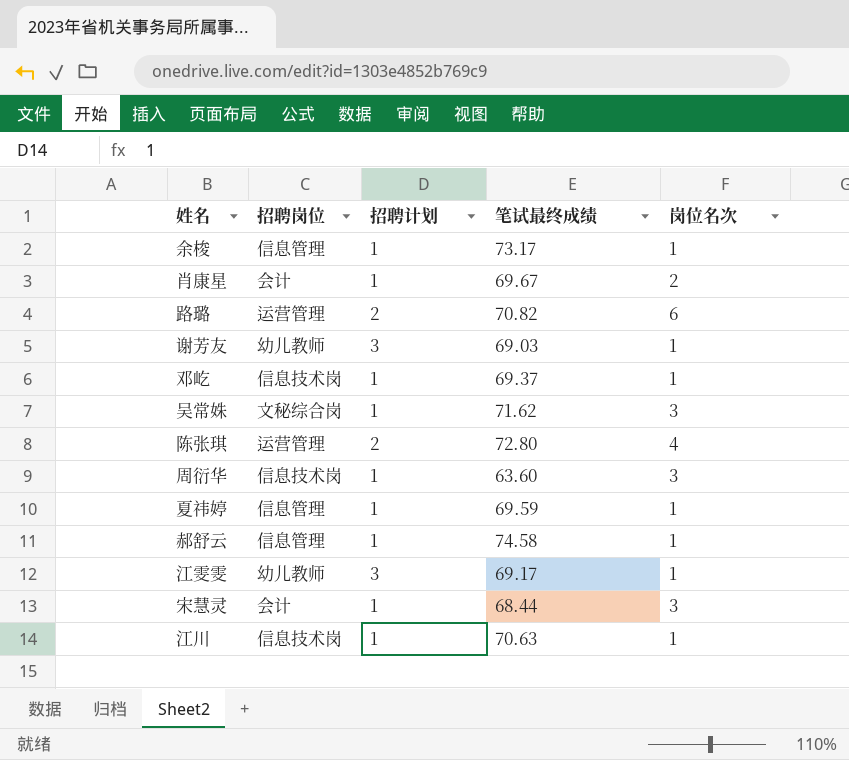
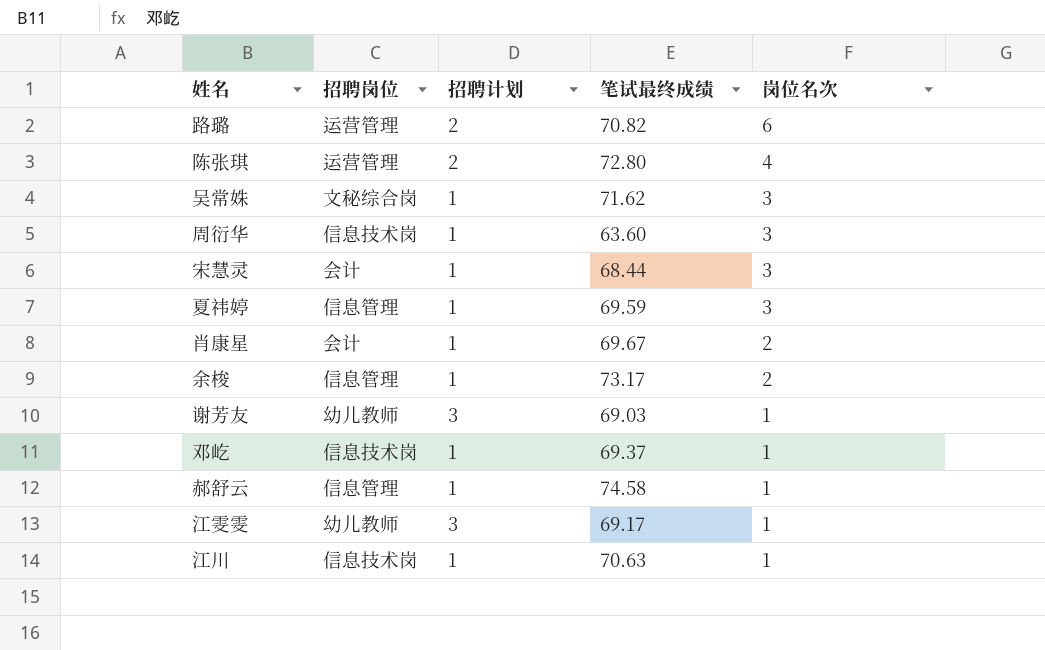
row order: none -> 岗位名次 descending
夏祎婷 | 岗位名次: 1 -> 3
余梭 | 岗位名次: 1 -> 2

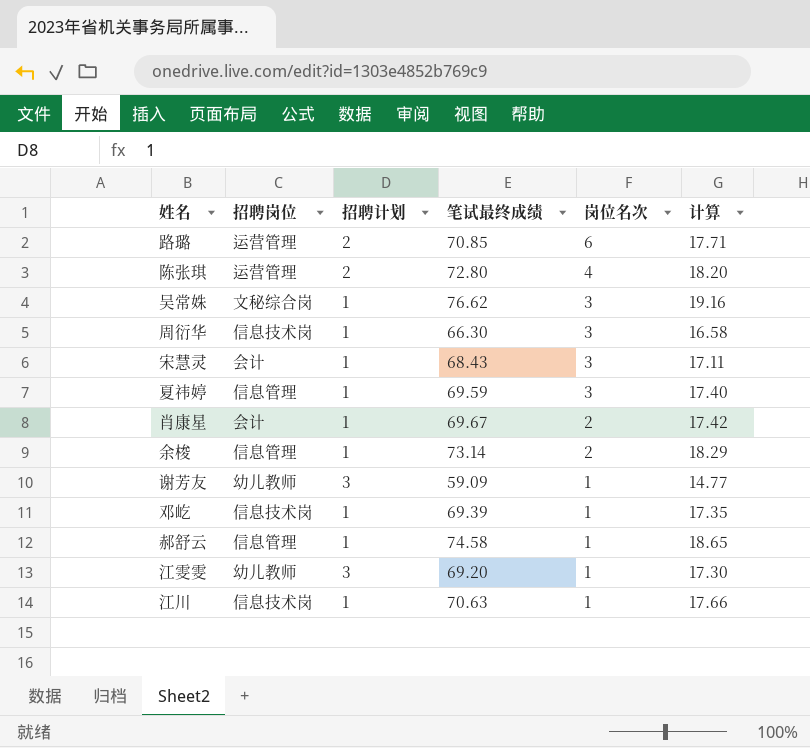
column 计算 | formula: none -> [笔试最终成绩] * 0.25
路璐 | 笔试最终成绩: 70.82 -> 70.85
吴常姝 | 笔试最终成绩: 71.62 -> 76.62
周衍华 | 笔试最终成绩: 63.60 -> 66.30
宋慧灵 | 笔试最终成绩: 68.44 -> 68.43
余梭 | 笔试最终成绩: 73.17 -> 73.14
谢芳友 | 笔试最终成绩: 69.03 -> 59.09
邓屹 | 笔试最终成绩: 69.37 -> 69.39
江雯雯 | 笔试最终成绩: 69.17 -> 69.20

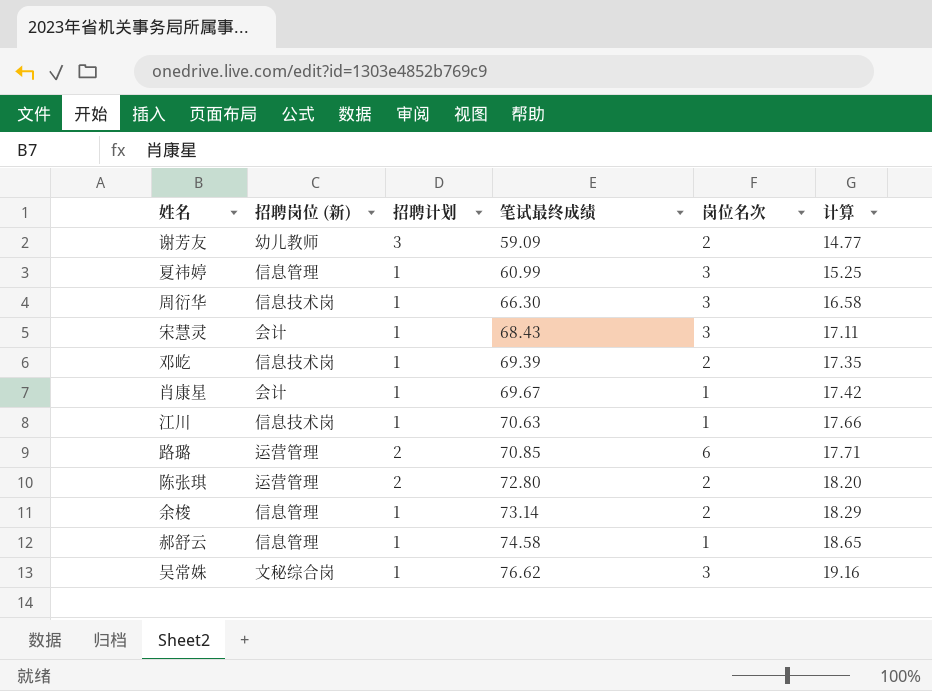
row order: 岗位名次 descending -> 笔试最终成绩 ascending
column name: 招聘岗位 -> 招聘岗位 (新)
row 江雯雯: 幼儿教师 | 3 | 69.20 | 1 | 17.30 -> none
谢芳友 | 岗位名次: 1 -> 2
夏祎婷 | 笔试最终成绩: 69.59 -> 60.99
夏祎婷 | 计算: 17.40 -> 15.25
邓屹 | 岗位名次: 1 -> 2
肖康星 | 岗位名次: 2 -> 1
陈张琪 | 岗位名次: 4 -> 2

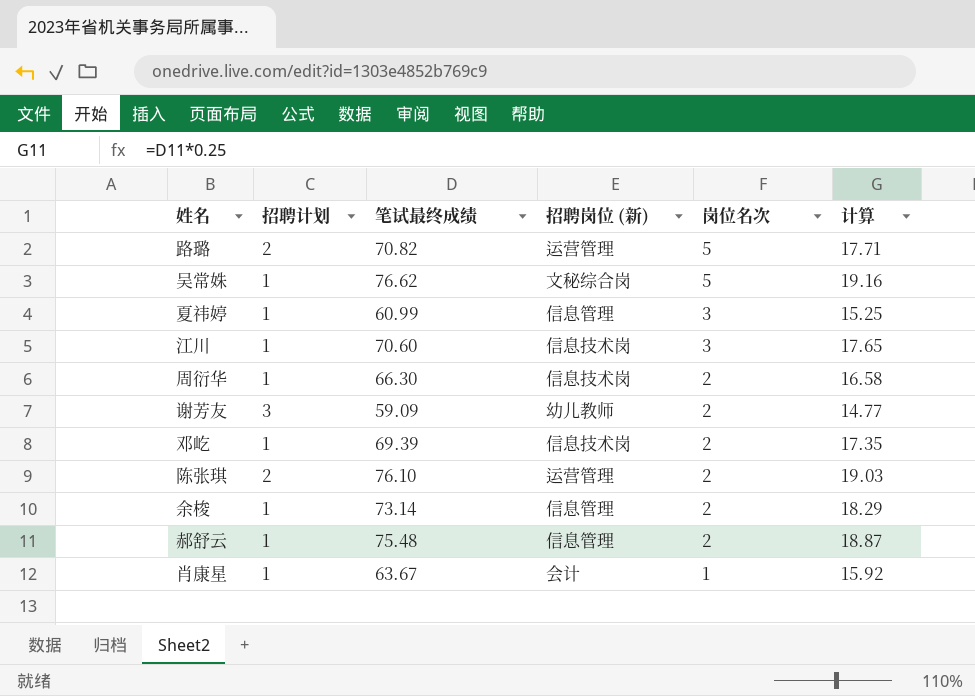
row order: 笔试最终成绩 ascending -> 岗位名次 descending
column 招聘岗位 (新) | position: 2 -> 4
row 宋慧灵: 会计 | 1 | 68.43 | 3 | 17.11 -> none
路璐 | 笔试最终成绩: 70.85 -> 70.82
路璐 | 岗位名次: 6 -> 5
吴常姝 | 岗位名次: 3 -> 5
江川 | 笔试最终成绩: 70.63 -> 70.60
江川 | 岗位名次: 1 -> 3
江川 | 计算: 17.66 -> 17.65
周衍华 | 岗位名次: 3 -> 2
陈张琪 | 笔试最终成绩: 72.80 -> 76.10
陈张琪 | 计算: 18.20 -> 19.03
郝舒云 | 笔试最终成绩: 74.58 -> 75.48
郝舒云 | 岗位名次: 1 -> 2
郝舒云 | 计算: 18.65 -> 18.87
肖康星 | 笔试最终成绩: 69.67 -> 63.67
肖康星 | 计算: 17.42 -> 15.92

